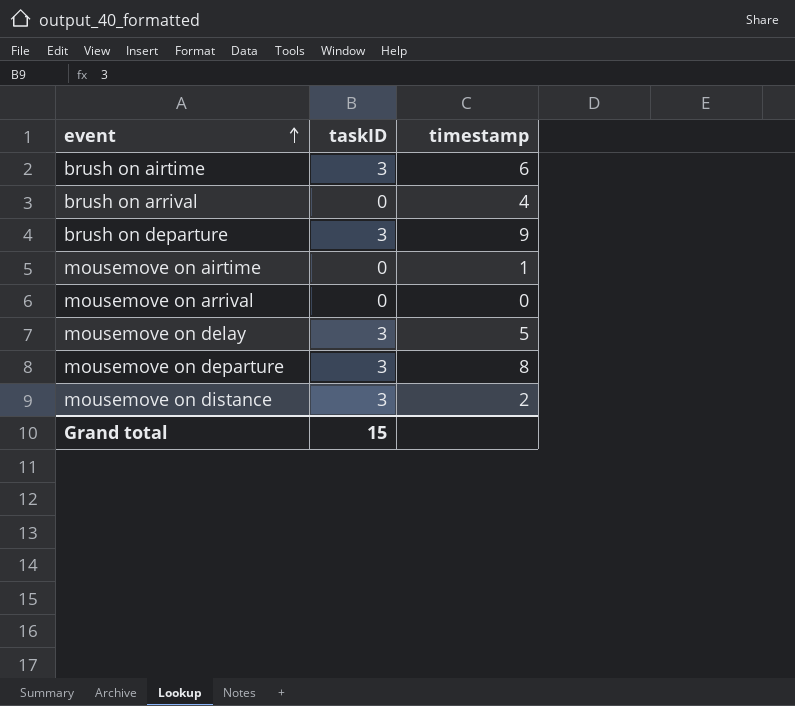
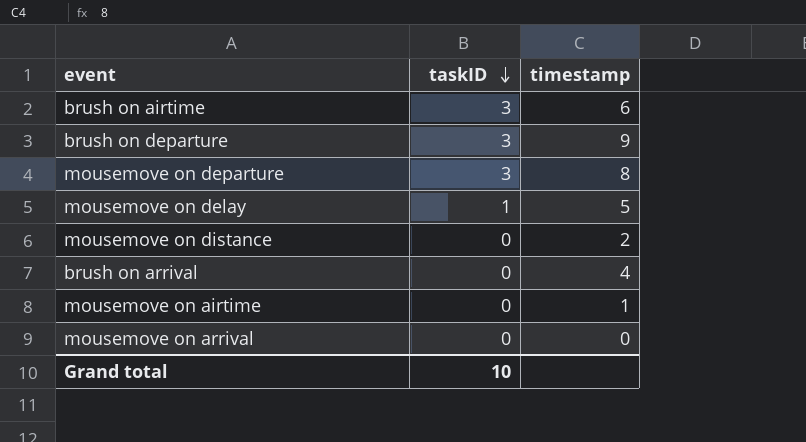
row order: event ascending -> taskID descending
mousemove on delay | taskID: 3 -> 1
mousemove on distance | taskID: 3 -> 0
Grand total | taskID: 15 -> 10

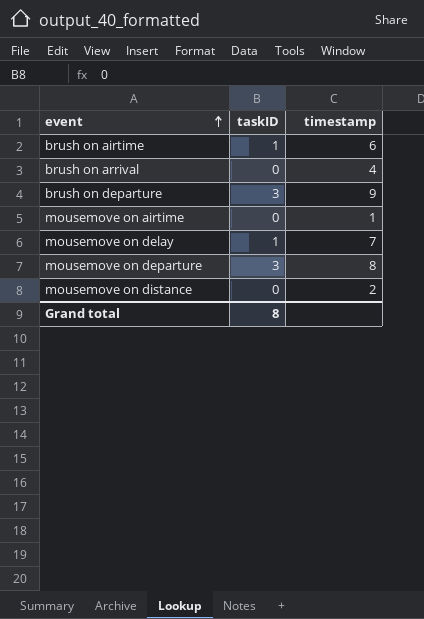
row order: taskID descending -> event ascending
row mousemove on arrival: 0 | 0 -> none
brush on airtime | taskID: 3 -> 1
mousemove on delay | timestamp: 5 -> 7
Grand total | taskID: 10 -> 8

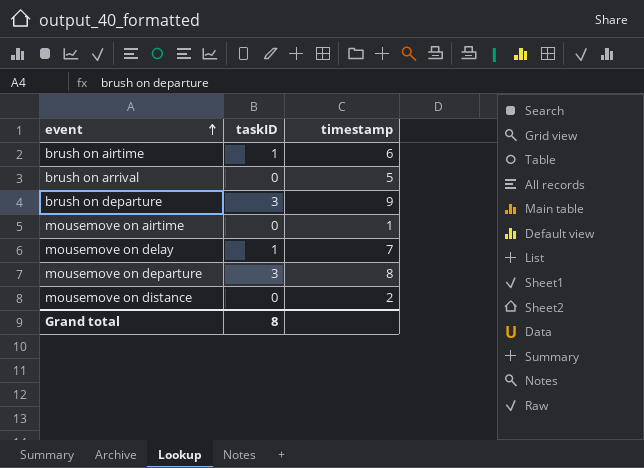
brush on arrival | timestamp: 4 -> 5

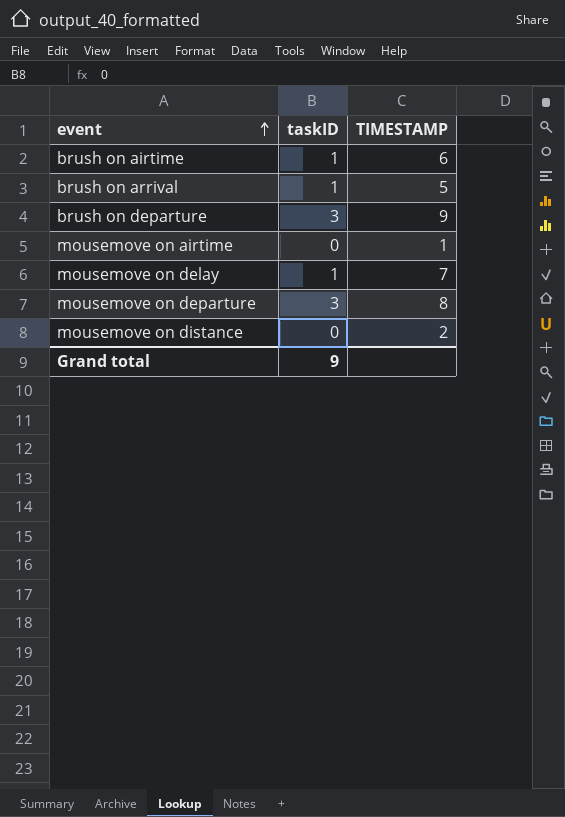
column name: timestamp -> TIMESTAMP
brush on arrival | taskID: 0 -> 1
Grand total | taskID: 8 -> 9

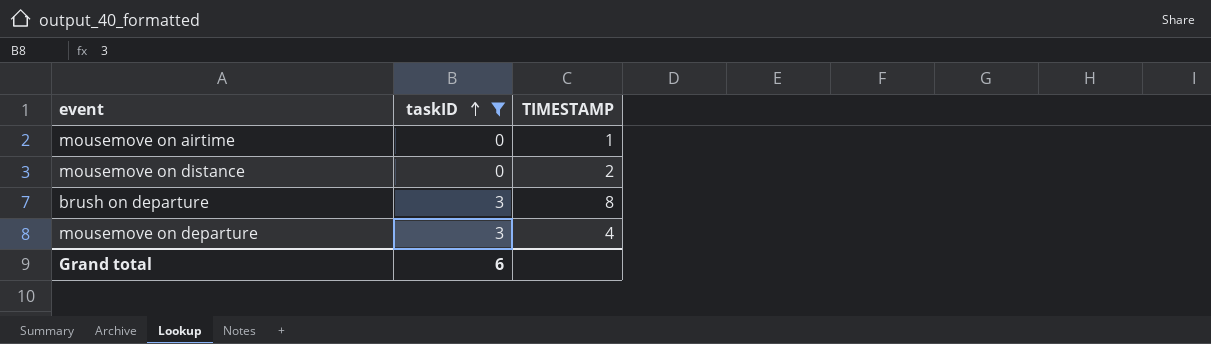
filter: none -> taskID != 1
row order: event ascending -> taskID ascending
brush on departure | TIMESTAMP: 9 -> 8
mousemove on departure | TIMESTAMP: 8 -> 4
Grand total | taskID: 9 -> 6

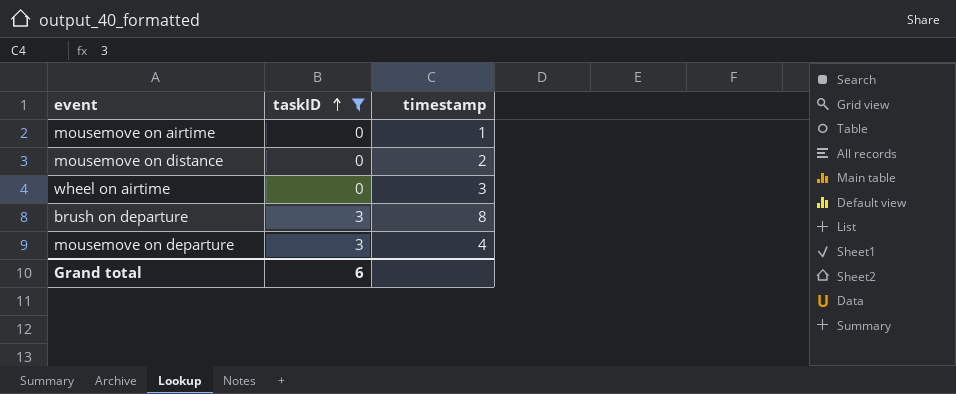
column name: TIMESTAMP -> timestamp
row wheel on airtime: none -> 0 | 3

